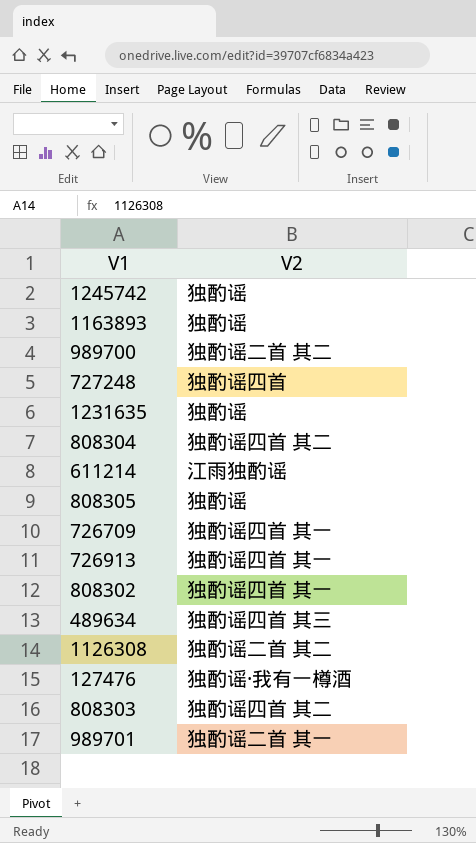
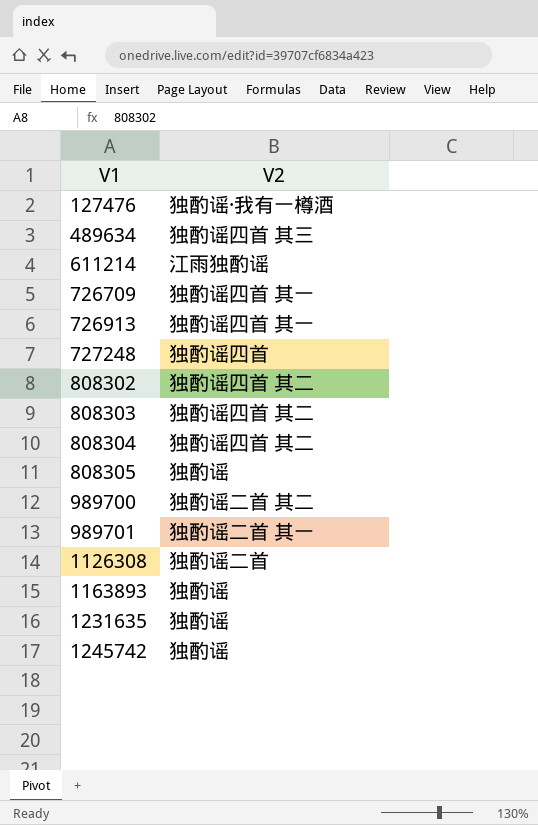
row order: none -> V1 ascending
808302 | V2: 独酌谣四首 其一 -> 独酌谣四首 其二
1126308 | V2: 独酌谣二首 其二 -> 独酌谣二首

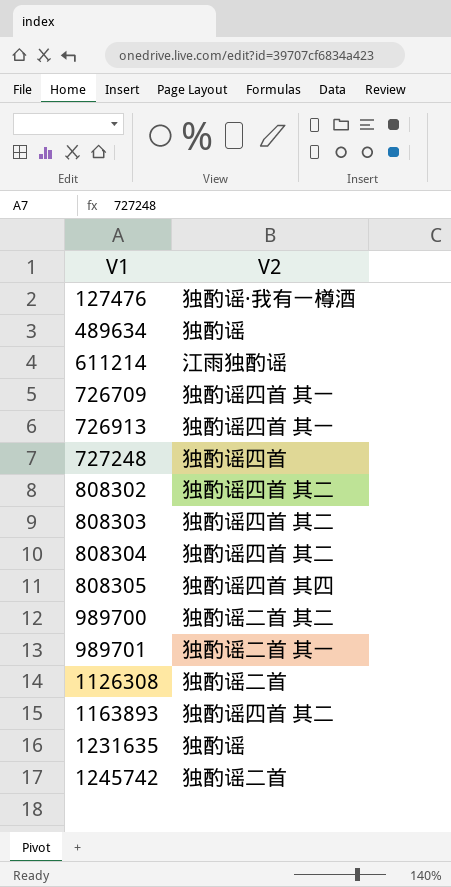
489634 | V2: 独酌谣四首 其三 -> 独酌谣
808305 | V2: 独酌谣 -> 独酌谣四首 其四
1163893 | V2: 独酌谣 -> 独酌谣四首 其二
1245742 | V2: 独酌谣 -> 独酌谣二首

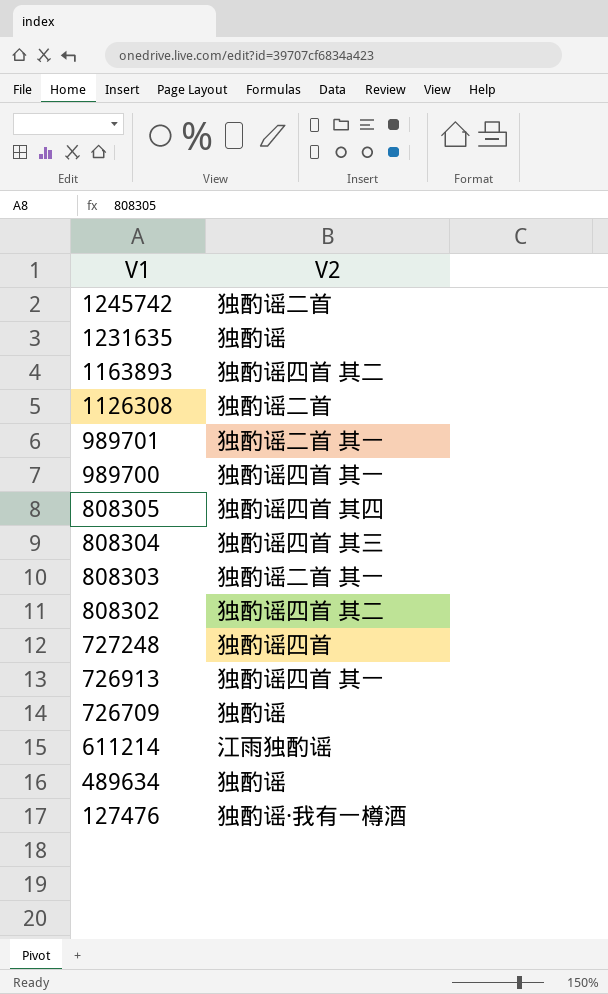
row order: V1 ascending -> V1 descending
989700 | V2: 独酌谣二首 其二 -> 独酌谣四首 其一
808304 | V2: 独酌谣四首 其二 -> 独酌谣四首 其三
808303 | V2: 独酌谣四首 其二 -> 独酌谣二首 其一
726709 | V2: 独酌谣四首 其一 -> 独酌谣

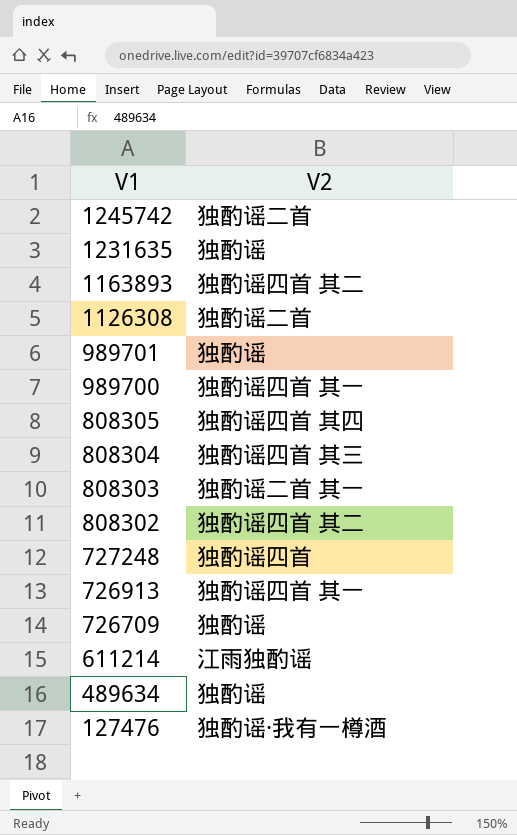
989701 | V2: 独酌谣二首 其一 -> 独酌谣

